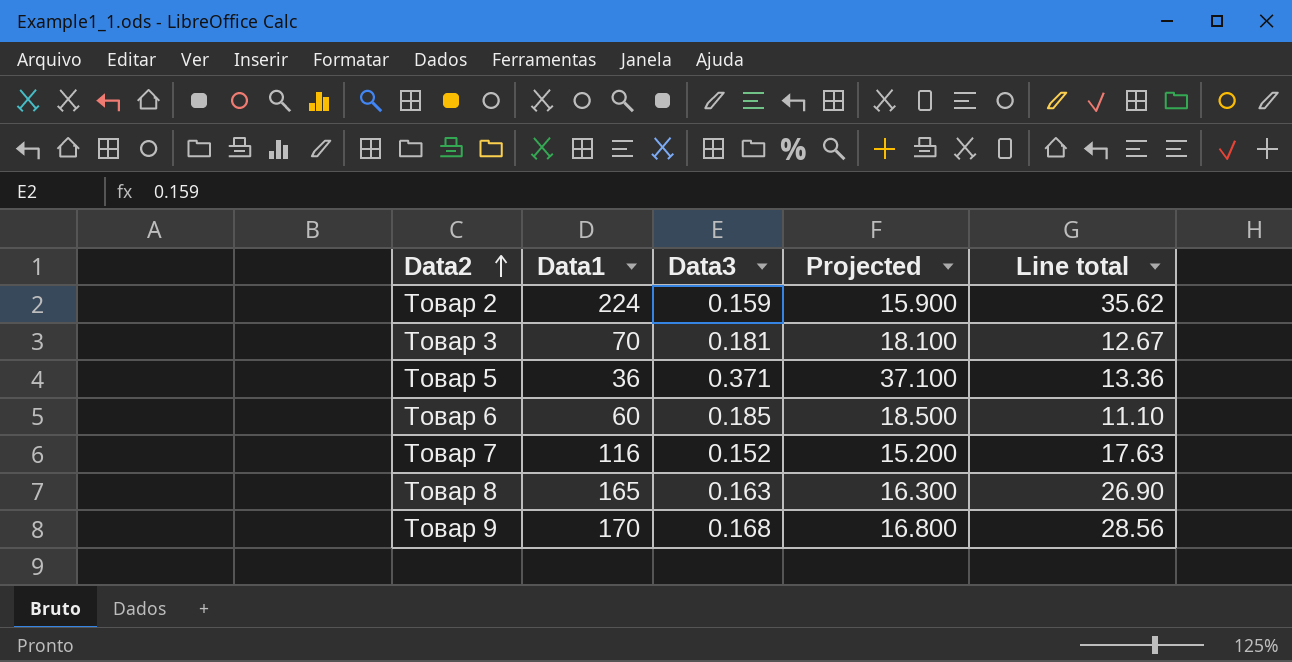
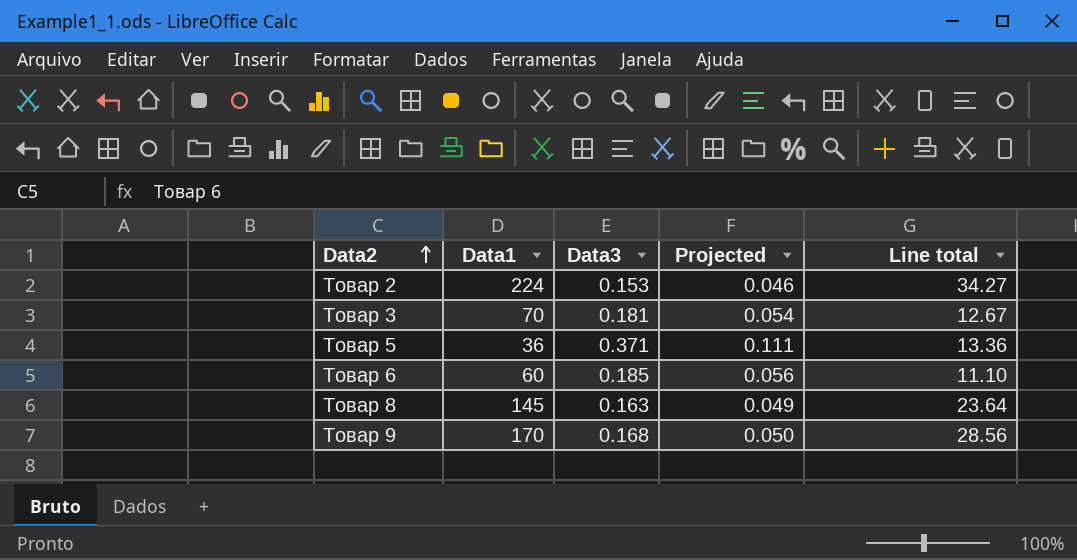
column Projected | formula: [Data3] * 100 -> [Data3] * 0.3
row Товар 7: 116 | 0.152 | 15.200 | 17.63 -> none
Товар 2 | Data3: 0.159 -> 0.153
Товар 2 | Line total: 35.62 -> 34.27
Товар 8 | Data1: 165 -> 145
Товар 8 | Line total: 26.90 -> 23.64

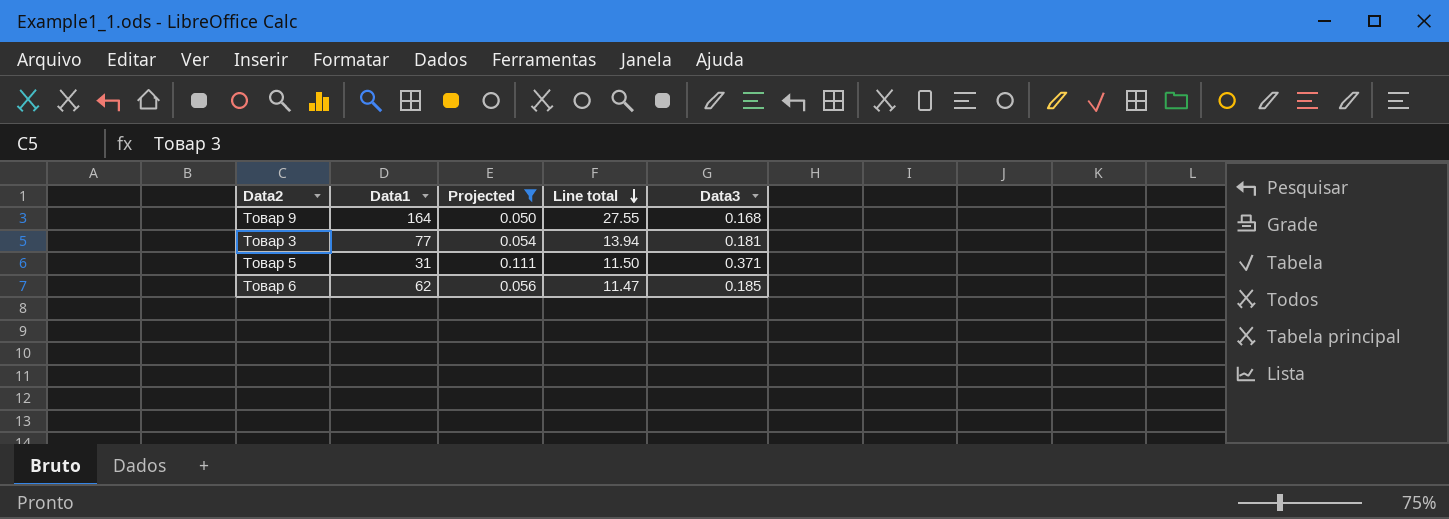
filter: none -> Projected >= 0.050
row order: Data2 ascending -> Line total descending
column Data3 | position: 3 -> 5
Товар 9 | Data1: 170 -> 164
Товар 9 | Line total: 28.56 -> 27.55
Товар 3 | Data1: 70 -> 77
Товар 3 | Line total: 12.67 -> 13.94
Товар 5 | Data1: 36 -> 31
Товар 5 | Line total: 13.36 -> 11.50
Товар 6 | Data1: 60 -> 62
Товар 6 | Line total: 11.10 -> 11.47

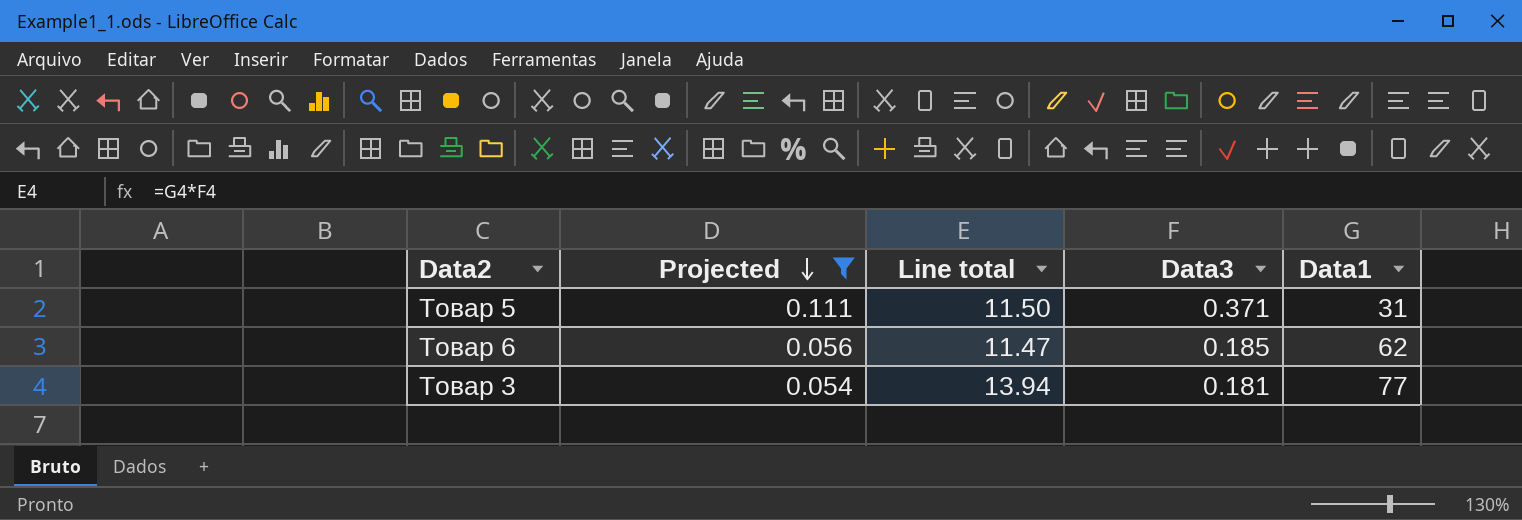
row order: Line total descending -> Projected descending
column Data1 | position: 2 -> 5
row Товар 9: 164 | 0.050 | 27.55 | 0.168 -> none

